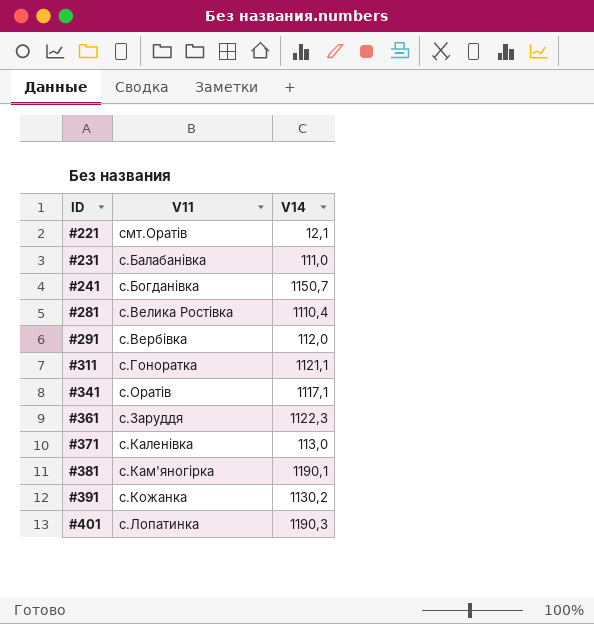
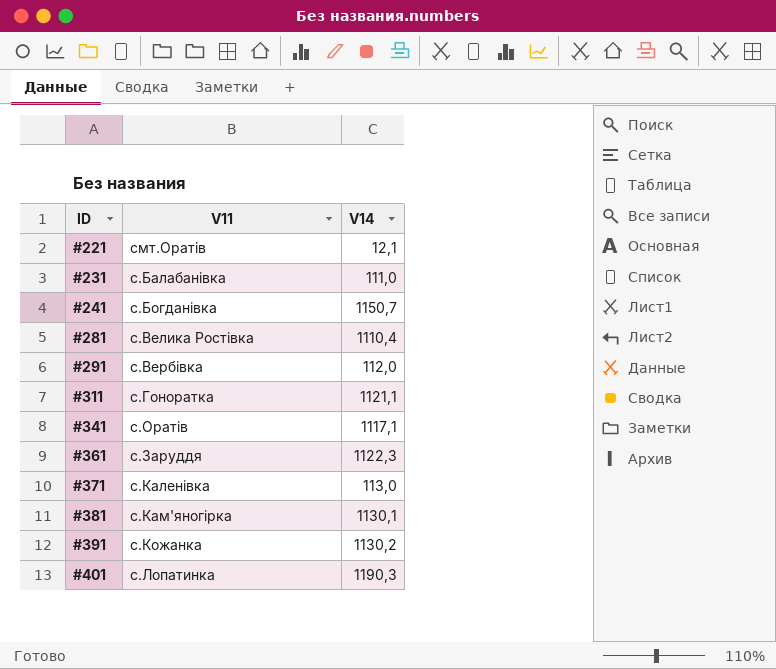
#381 | V14: 1190,1 -> 1130,1

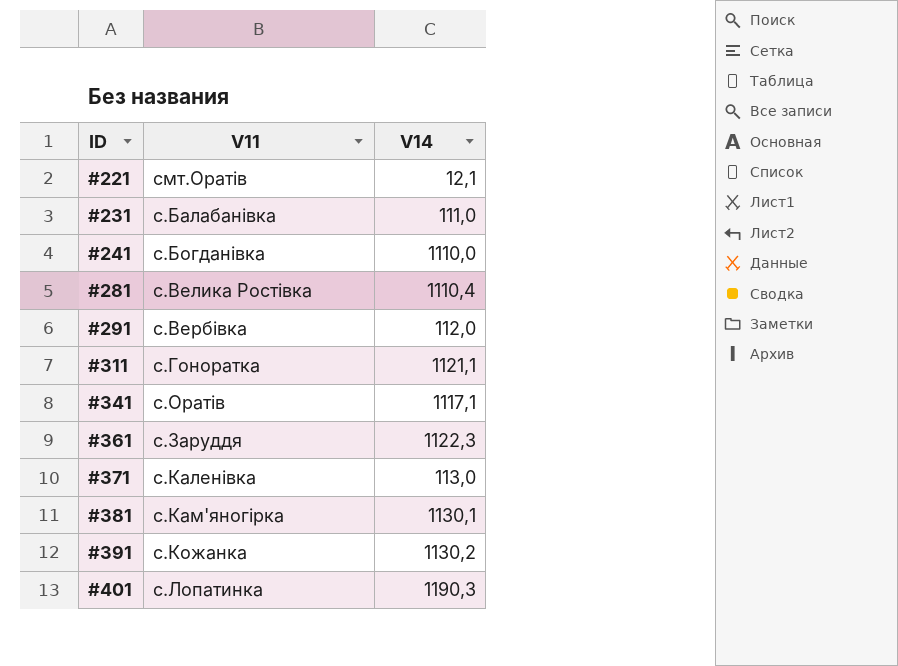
#241 | V14: 1150,7 -> 1110,0

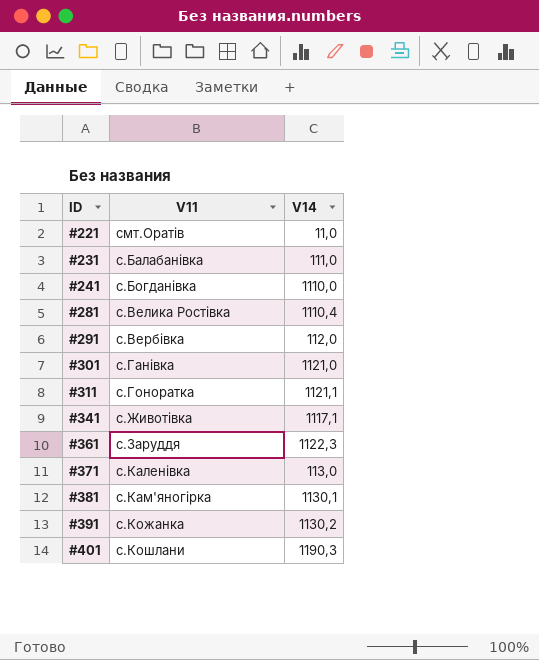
#221 | V14: 12,1 -> 11,0
row #301: none -> с.Ганівка | 1121,0
#341 | V11: с.Оратів -> с.Животівка
#401 | V11: с.Лопатинка -> с.Кошлани

